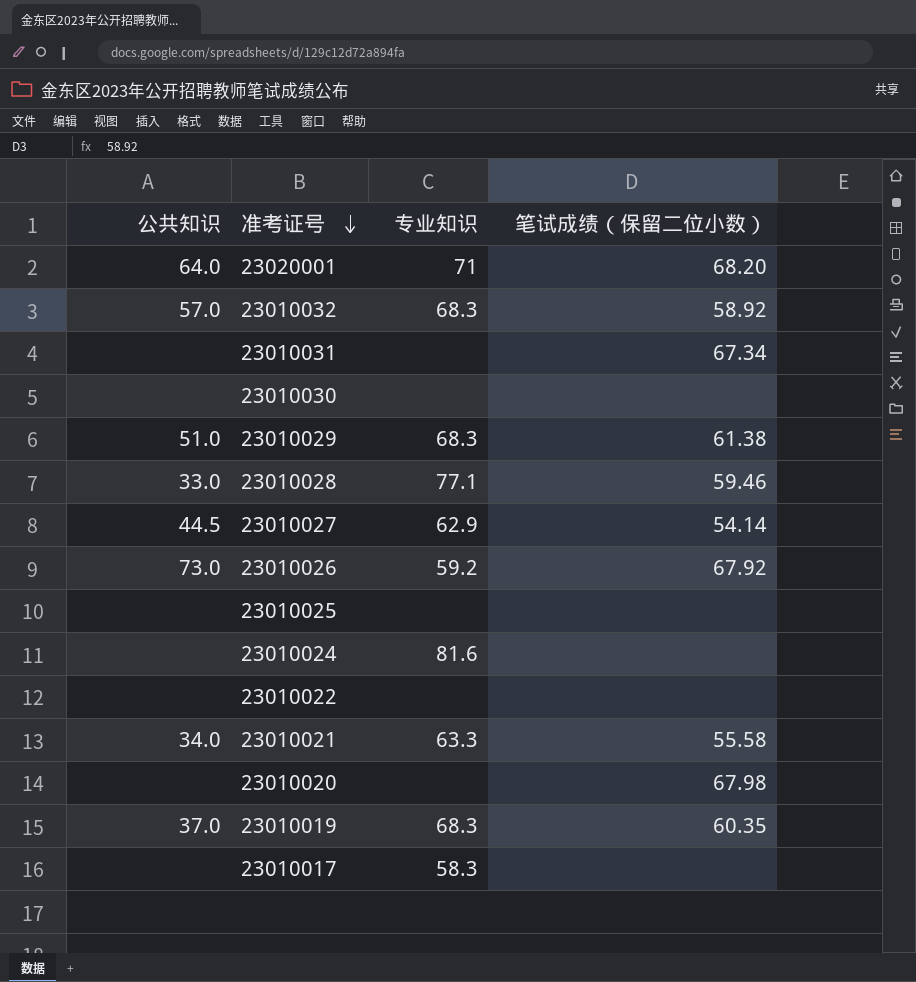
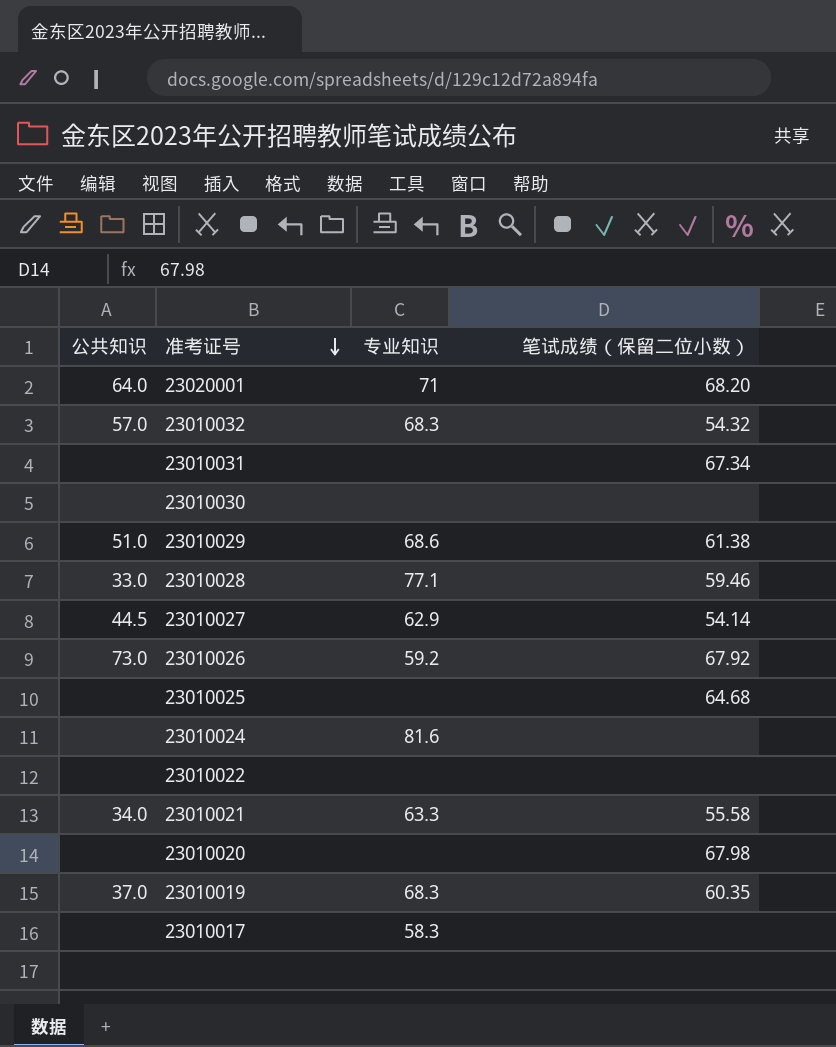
23010032 | 笔试成绩（保留二位小数）: 58.92 -> 54.32
23010029 | 专业知识: 68.3 -> 68.6
23010025 | 笔试成绩（保留二位小数）: none -> 64.68

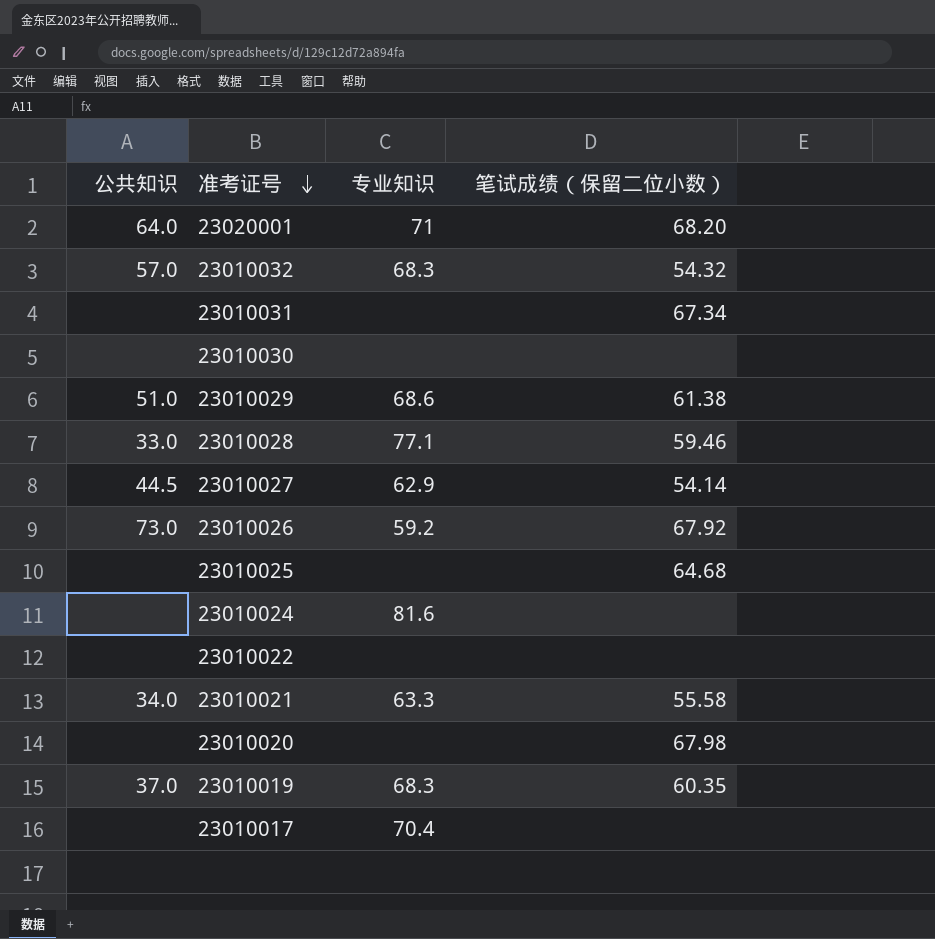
23010017 | 专业知识: 58.3 -> 70.4

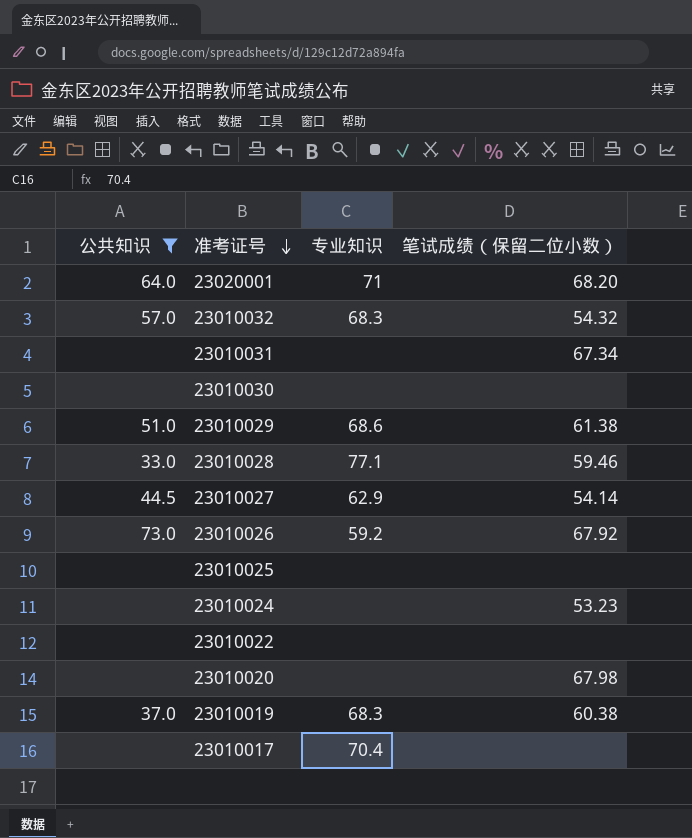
filter: none -> 公共知识 != 34.0
23010025 | 笔试成绩（保留二位小数）: 64.68 -> none
23010024 | 专业知识: 81.6 -> none
23010024 | 笔试成绩（保留二位小数）: none -> 53.23
23010019 | 笔试成绩（保留二位小数）: 60.35 -> 60.38

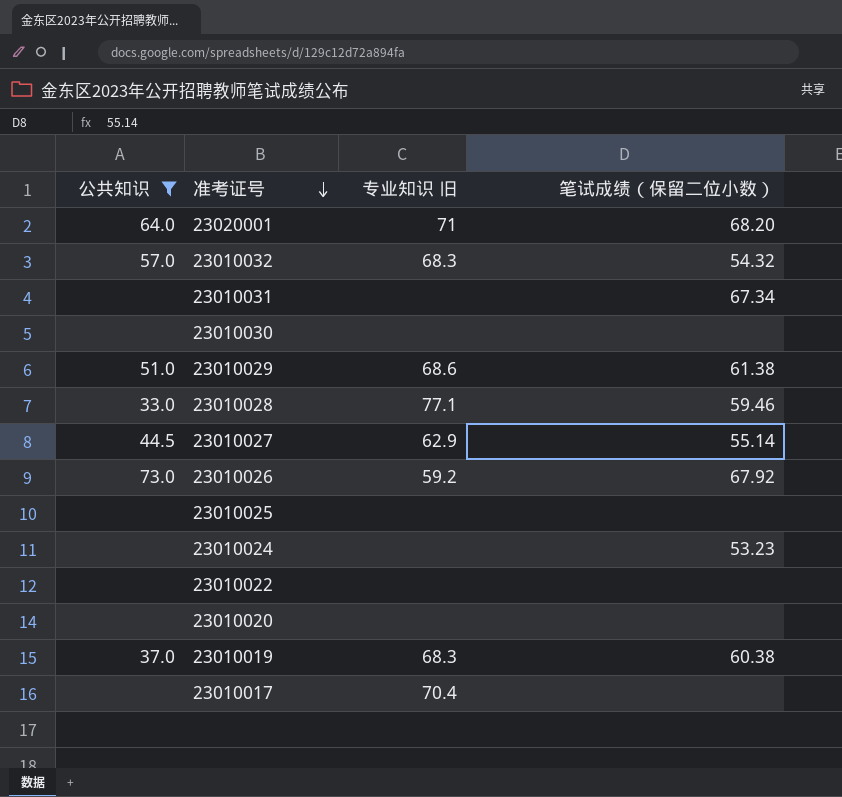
column name: 专业知识 -> 专业知识 旧
23010027 | 笔试成绩（保留二位小数）: 54.14 -> 55.14
23010020 | 笔试成绩（保留二位小数）: 67.98 -> none

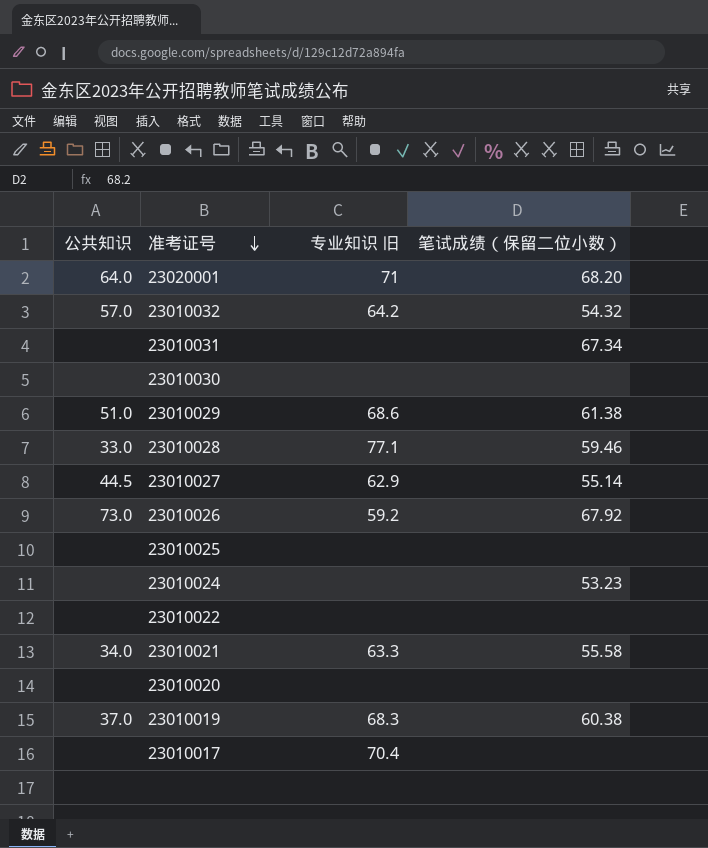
filter: 公共知识 != 34.0 -> none
23010032 | 专业知识 旧: 68.3 -> 64.2

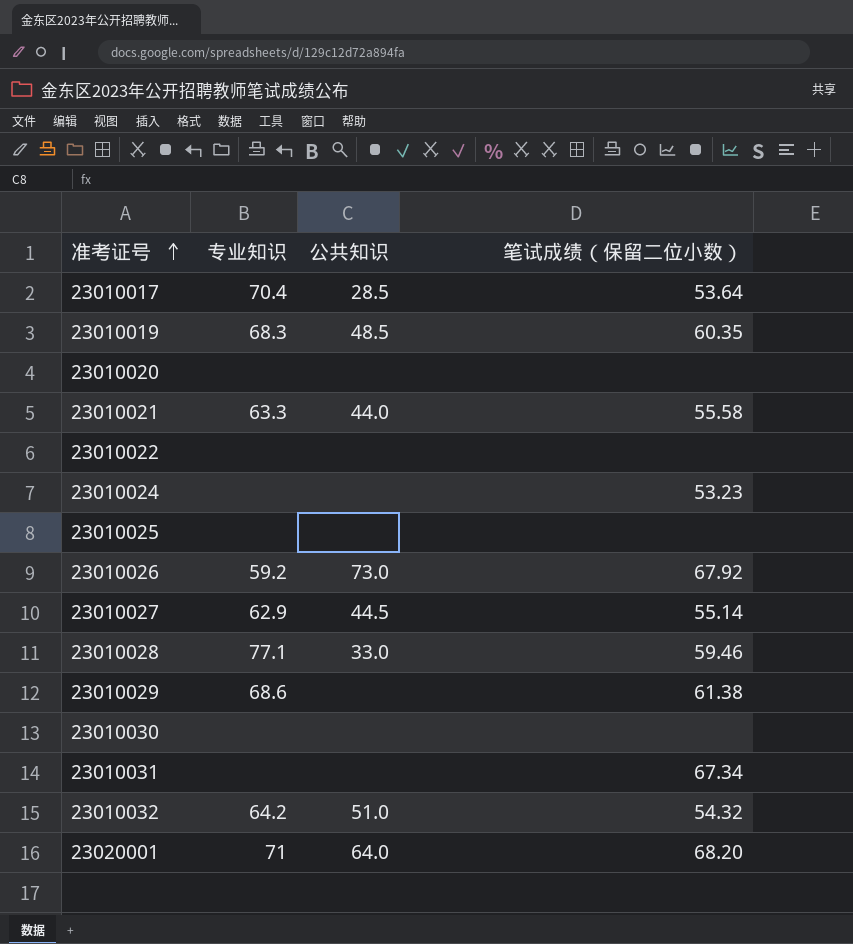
row order: 准考证号 descending -> 准考证号 ascending
column name: 专业知识 旧 -> 专业知识
column 公共知识 | position: 1 -> 3
23010017 | 公共知识: none -> 28.5
23010017 | 笔试成绩（保留二位小数）: none -> 53.64
23010019 | 公共知识: 37.0 -> 48.5
23010019 | 笔试成绩（保留二位小数）: 60.38 -> 60.35
23010021 | 公共知识: 34.0 -> 44.0
23010029 | 公共知识: 51.0 -> none
23010032 | 公共知识: 57.0 -> 51.0

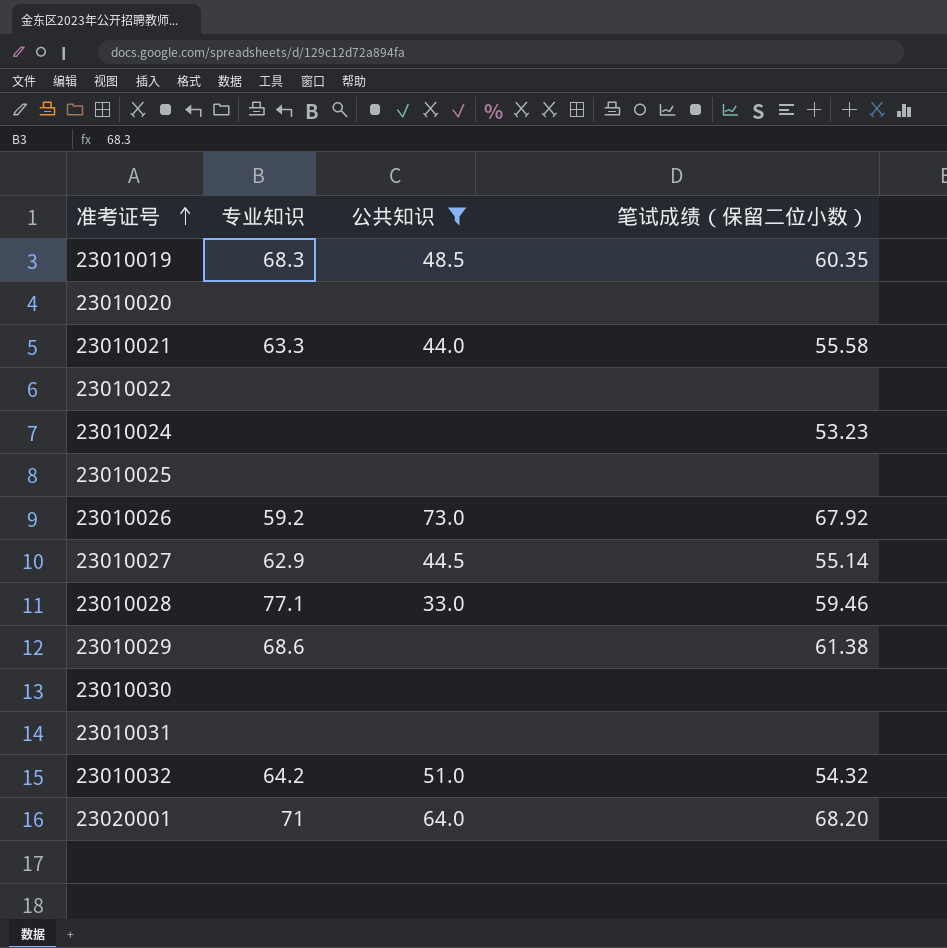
filter: none -> 公共知识 != 28.5
23010031 | 笔试成绩（保留二位小数）: 67.34 -> none

